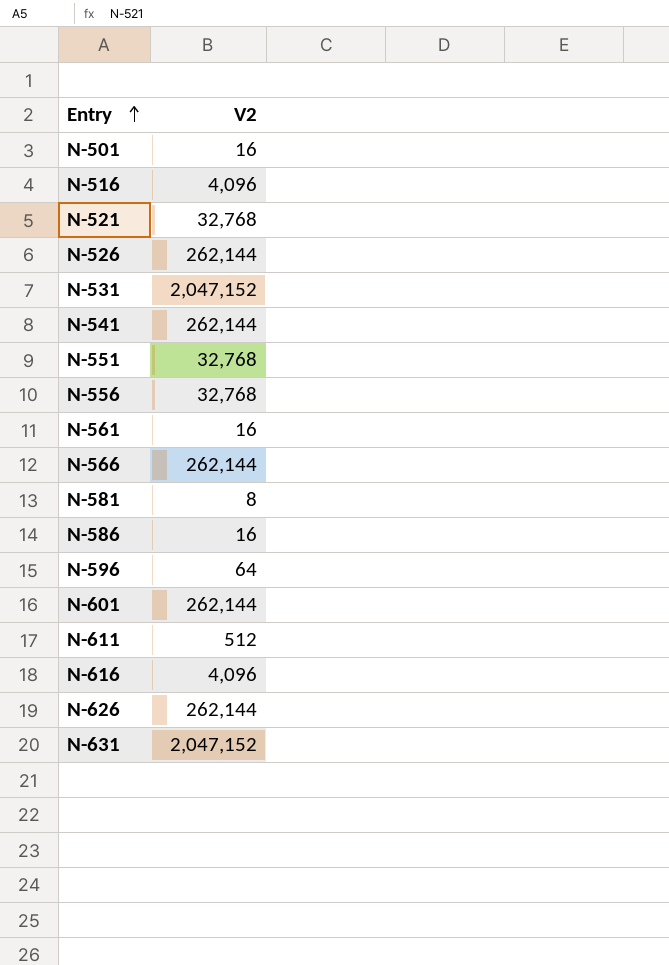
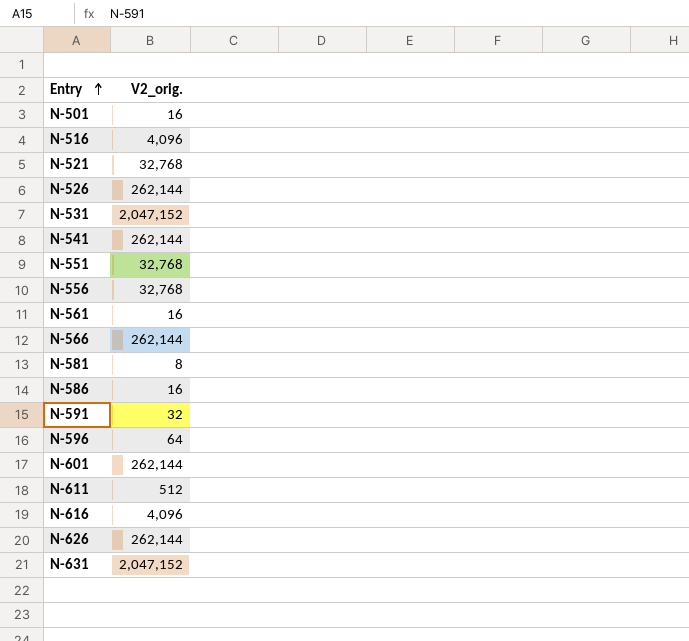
column name: V2 -> V2_orig.
row N-591: none -> 32

